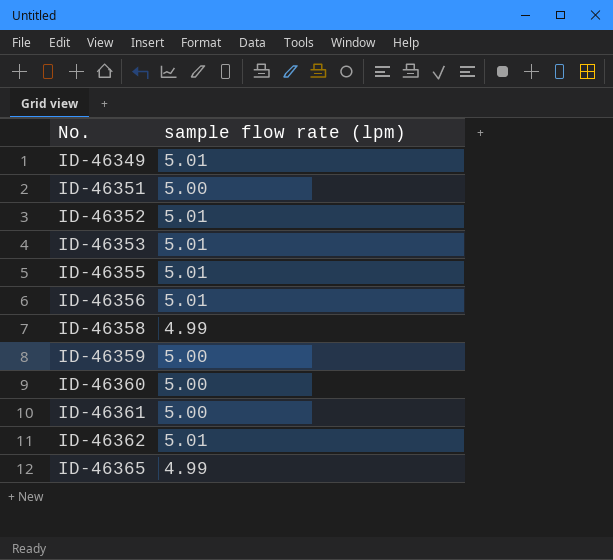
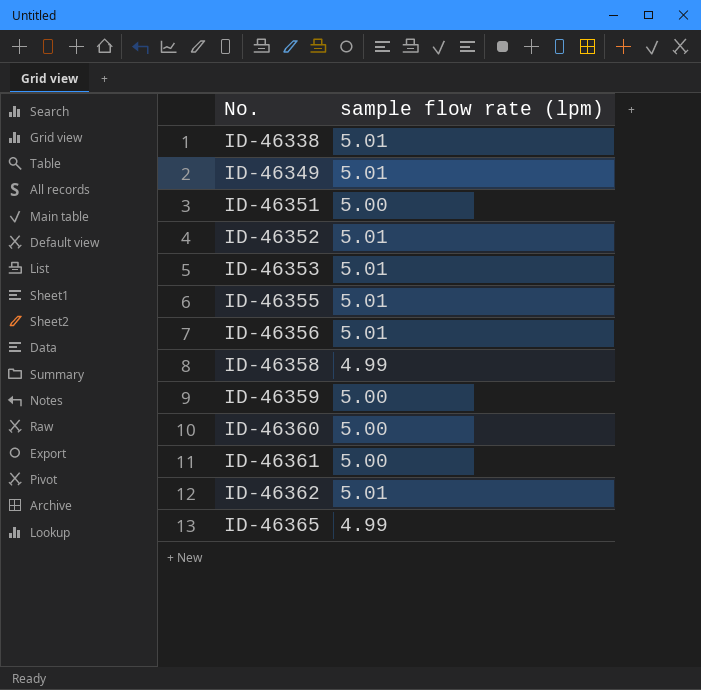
row ID-46338: none -> 5.01

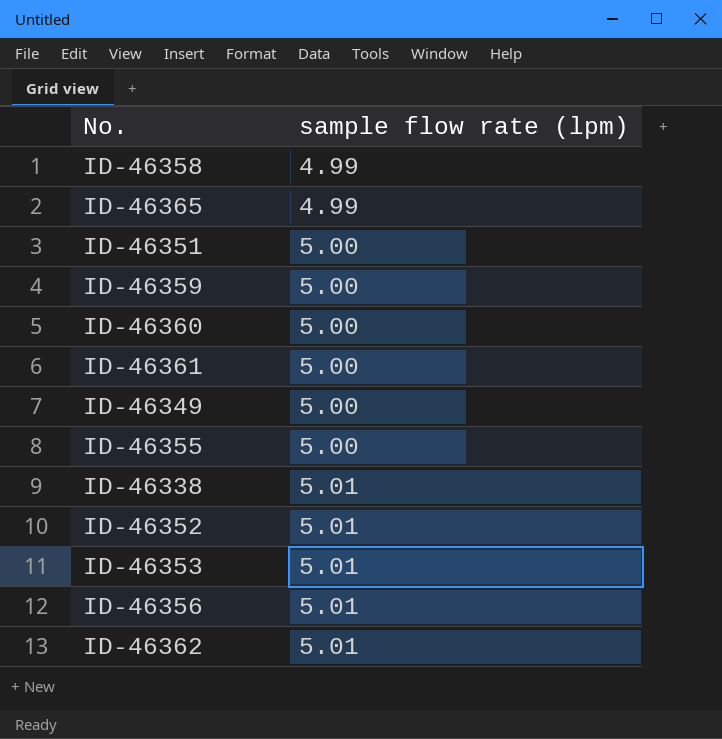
row order: No. ascending -> sample flow rate (lpm) ascending
ID-46349 | sample flow rate (lpm): 5.01 -> 5.00
ID-46355 | sample flow rate (lpm): 5.01 -> 5.00

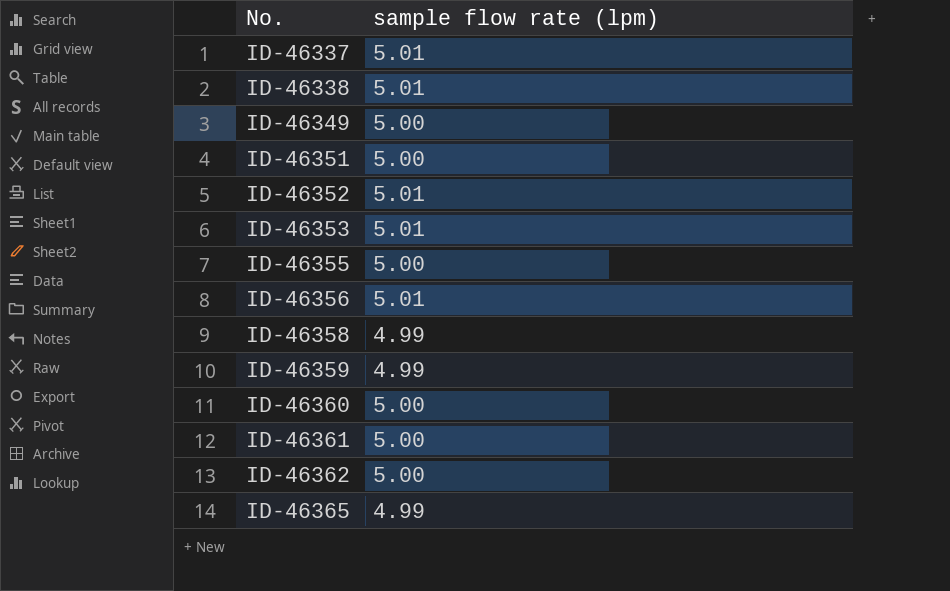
row order: sample flow rate (lpm) ascending -> No. ascending
row ID-46337: none -> 5.01
ID-46359 | sample flow rate (lpm): 5.00 -> 4.99
ID-46362 | sample flow rate (lpm): 5.01 -> 5.00

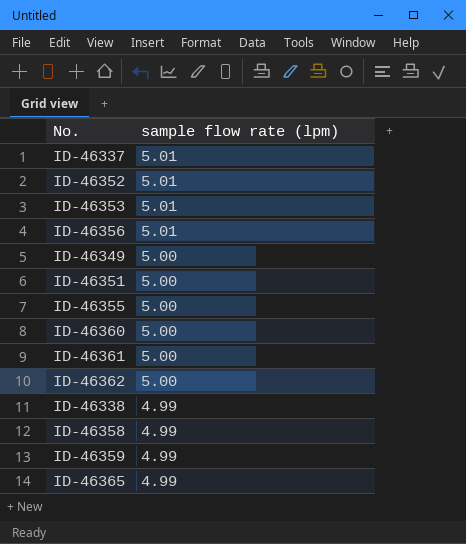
row order: No. ascending -> sample flow rate (lpm) descending
ID-46338 | sample flow rate (lpm): 5.01 -> 4.99

